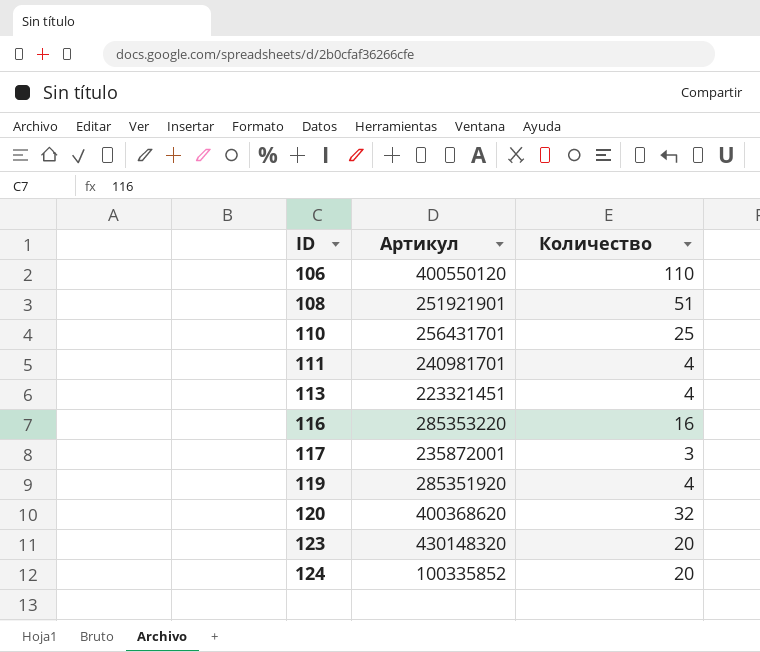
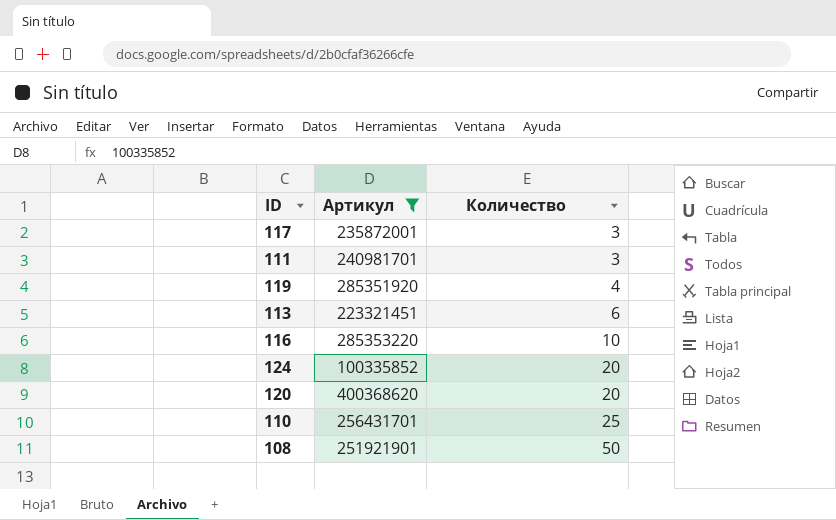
filter: none -> Артикул <= 400368620
row order: ID ascending -> Количество ascending
111 | Количество: 4 -> 3
113 | Количество: 4 -> 6
116 | Количество: 16 -> 10
120 | Количество: 32 -> 20
108 | Количество: 51 -> 50

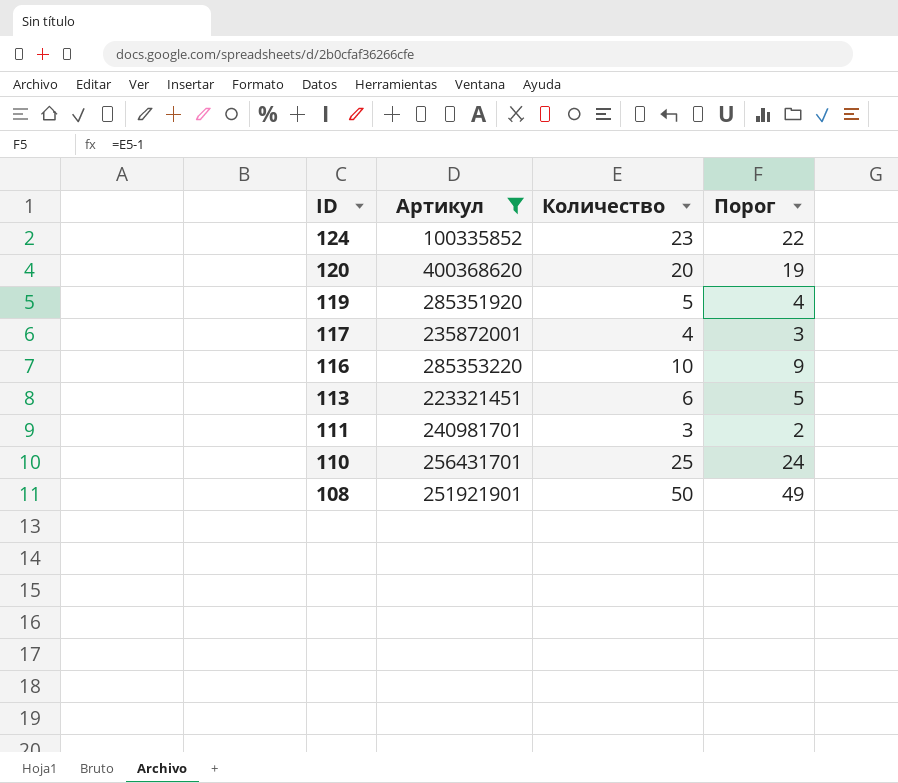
row order: Количество ascending -> ID descending
column Порог | formula: none -> [Количество] - 1
124 | Количество: 20 -> 23
119 | Количество: 4 -> 5
117 | Количество: 3 -> 4

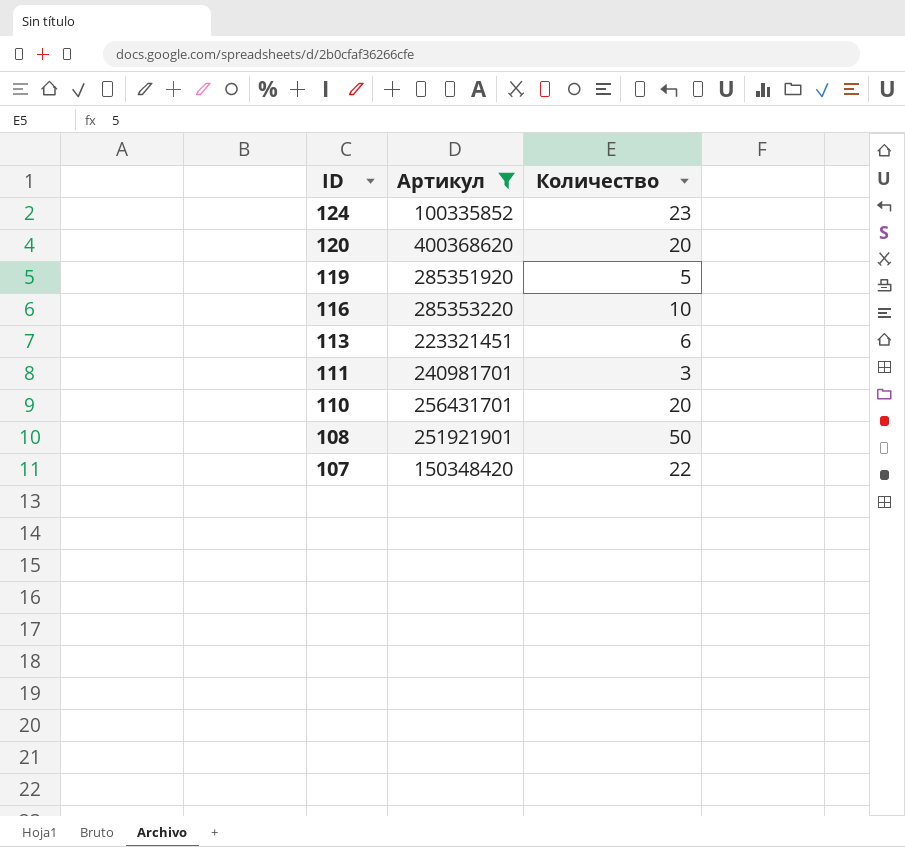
column Порог | formula: [Количество] - 1 -> none
row 117: 235872001 | 4 | 3 -> none
110 | Количество: 25 -> 20
row 107: none -> 150348420 | 22

